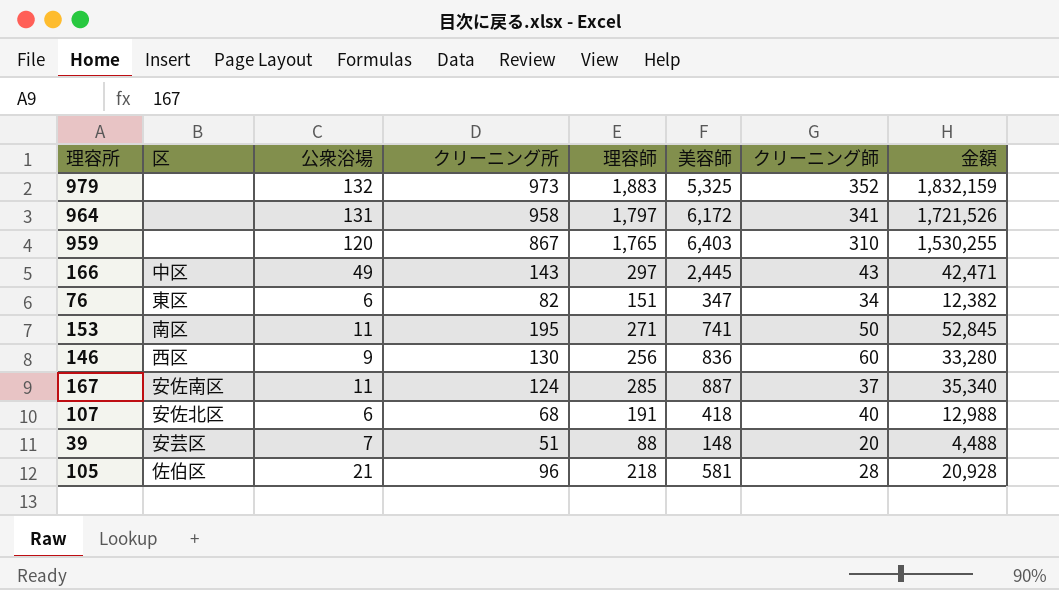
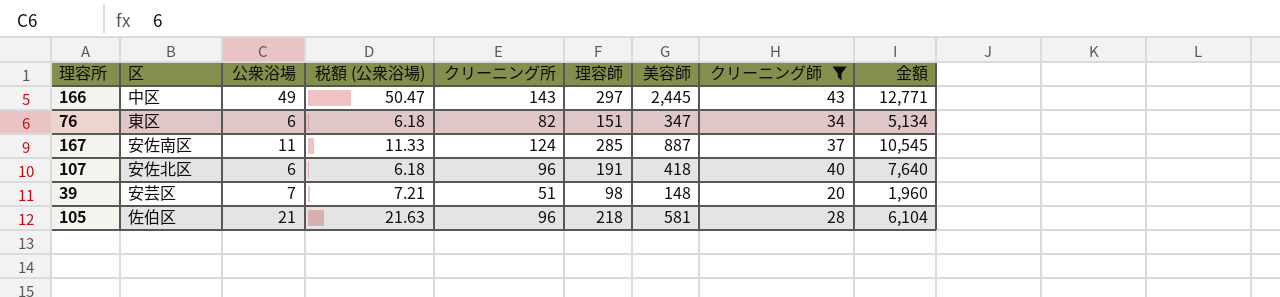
filter: none -> クリーニング師 <= 43
column 税額 (公衆浴場) | formula: none -> [公衆浴場] * 1.03
column 金額 | formula: [クリーニング所] * [理容師] -> [理容師] * [クリーニング師]
107 | クリーニング所: 68 -> 96
39 | 理容師: 88 -> 98

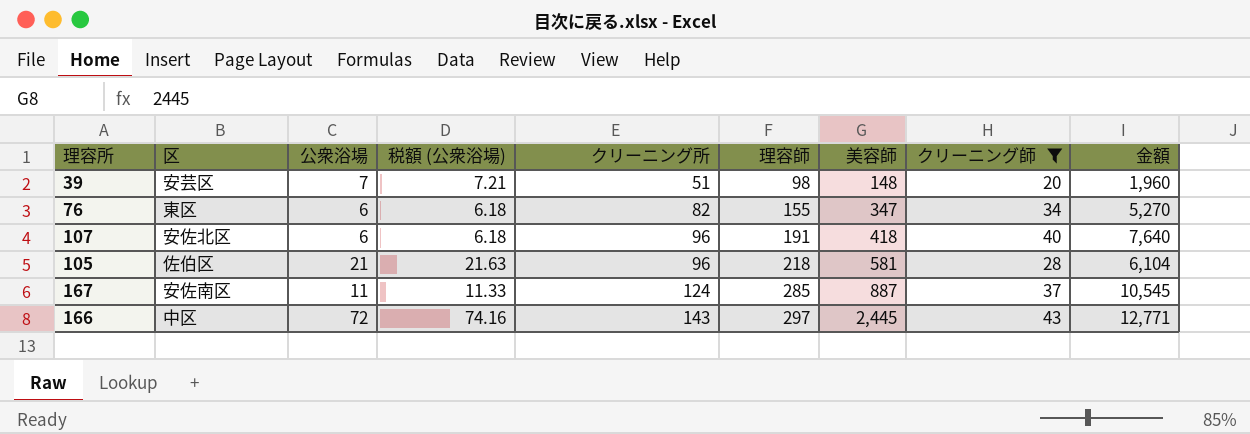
row order: none -> クリーニング所 ascending
76 | 理容師: 151 -> 155
76 | 金額: 5,134 -> 5,270
166 | 公衆浴場: 49 -> 72
166 | 税額 (公衆浴場): 50.47 -> 74.16

